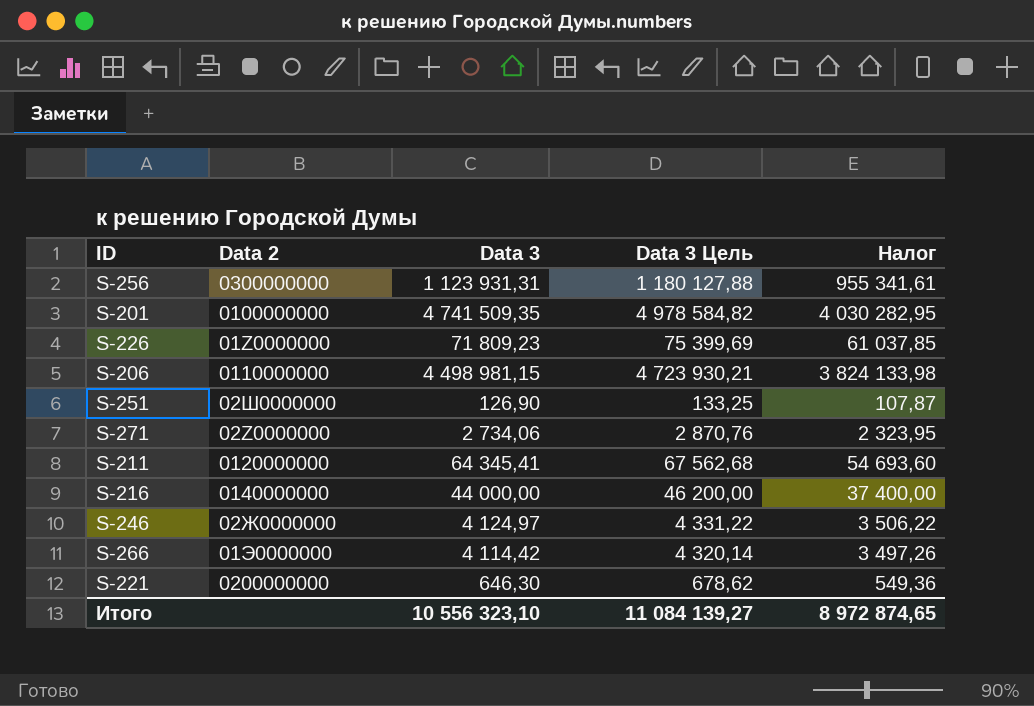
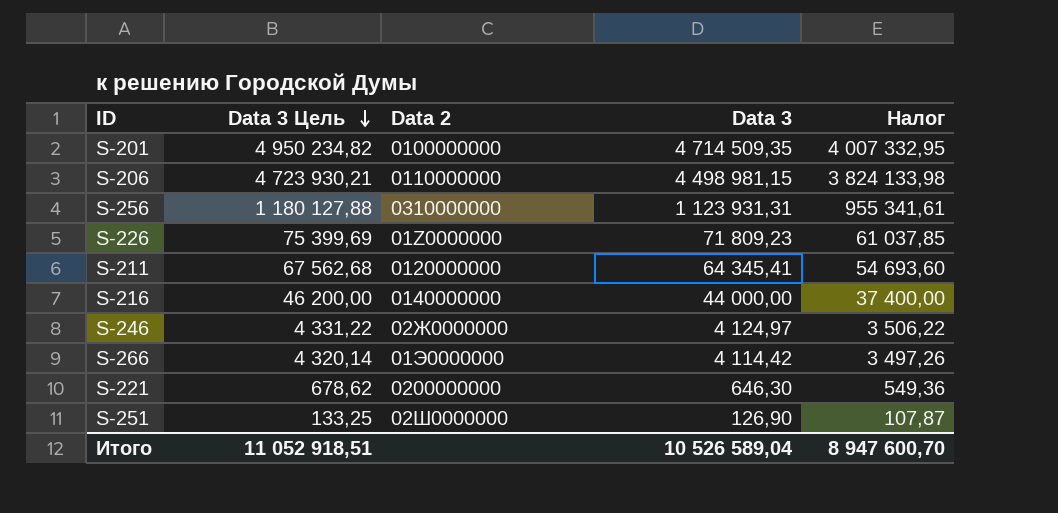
row order: none -> Data 3 Цель descending
column Data 3 Цель | position: 4 -> 2
row S-271: 02Z0000000 | 2 734,06 | 2 870,76 | 2 323,95 -> none
S-201 | Data 3 Цель: 4 978 584,82 -> 4 950 234,82
S-201 | Data 3: 4 741 509,35 -> 4 714 509,35
S-201 | Налог: 4 030 282,95 -> 4 007 332,95
S-256 | Data 2: 0300000000 -> 0310000000
Итого | Data 3 Цель: 11 084 139,27 -> 11 052 918,51
Итого | Data 3: 10 556 323,10 -> 10 526 589,04
Итого | Налог: 8 972 874,65 -> 8 947 600,70

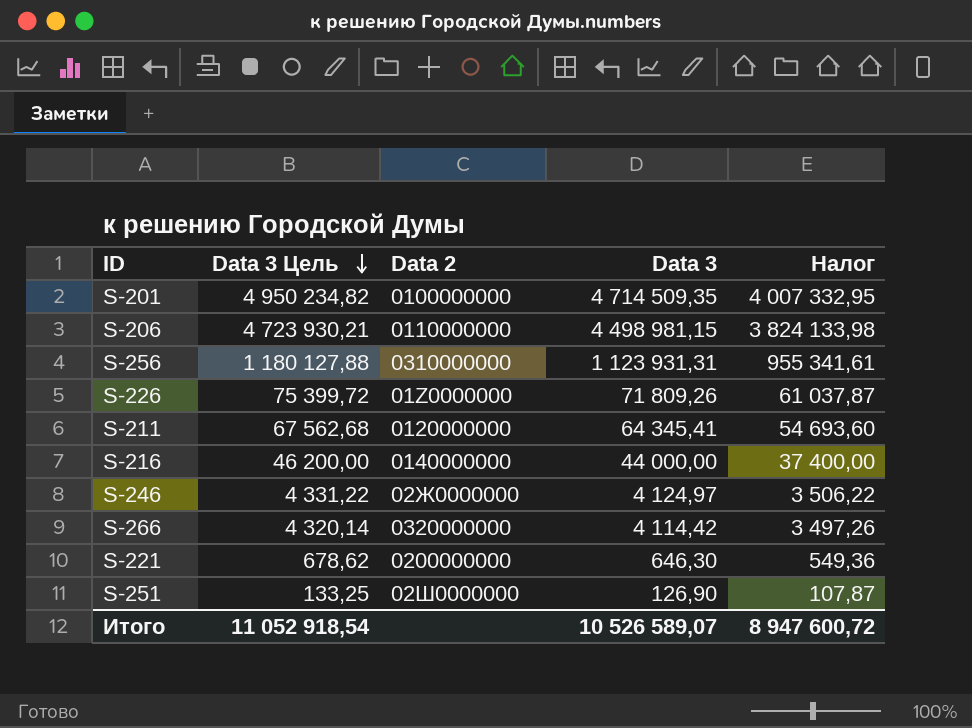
S-226 | Data 3 Цель: 75 399,69 -> 75 399,72
S-226 | Data 3: 71 809,23 -> 71 809,26
S-226 | Налог: 61 037,85 -> 61 037,87
S-266 | Data 2: 01Э0000000 -> 0320000000
Итого | Data 3 Цель: 11 052 918,51 -> 11 052 918,54
Итого | Data 3: 10 526 589,04 -> 10 526 589,07
Итого | Налог: 8 947 600,70 -> 8 947 600,72

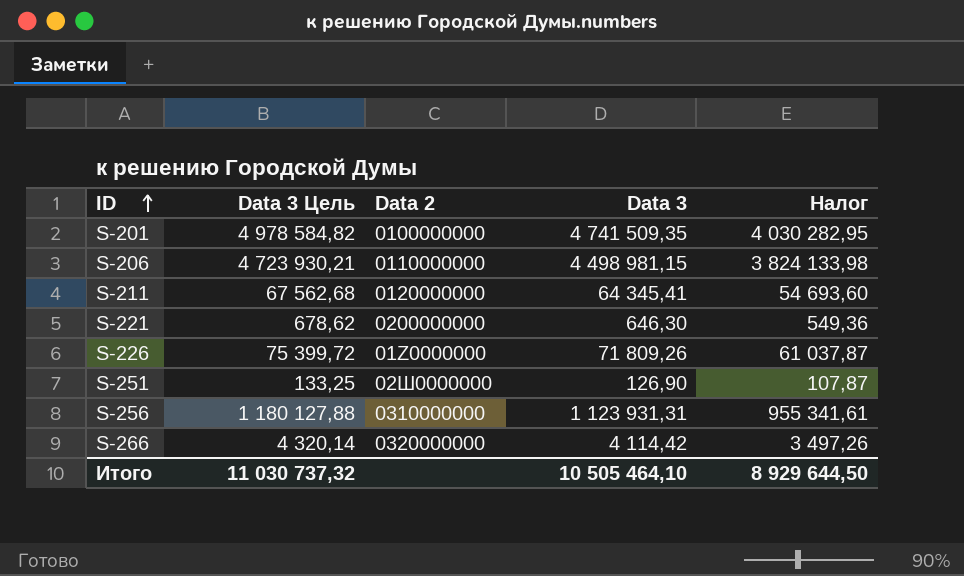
row order: Data 3 Цель descending -> ID ascending
row S-216: 46 200,00 | 0140000000 | 44 000,00 | 37 400,00 -> none
row S-246: 4 331,22 | 02Ж0000000 | 4 124,97 | 3 506,22 -> none
S-201 | Data 3 Цель: 4 950 234,82 -> 4 978 584,82
S-201 | Data 3: 4 714 509,35 -> 4 741 509,35
S-201 | Налог: 4 007 332,95 -> 4 030 282,95
Итого | Data 3 Цель: 11 052 918,54 -> 11 030 737,32
Итого | Data 3: 10 526 589,07 -> 10 505 464,10
Итого | Налог: 8 947 600,72 -> 8 929 644,50

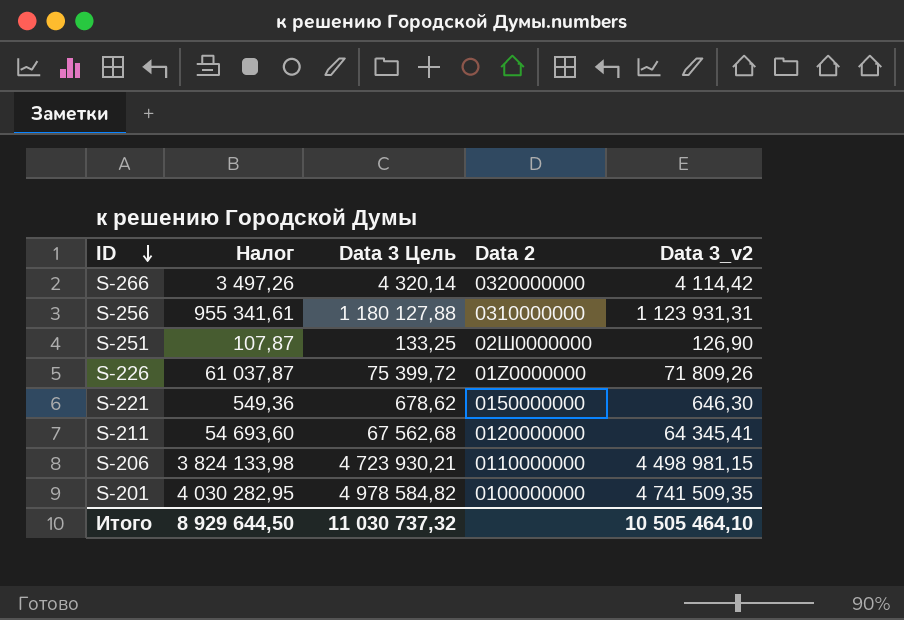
row order: ID ascending -> ID descending
column Налог | position: 5 -> 2
column name: Data 3 -> Data 3_v2
S-221 | Data 2: 0200000000 -> 0150000000

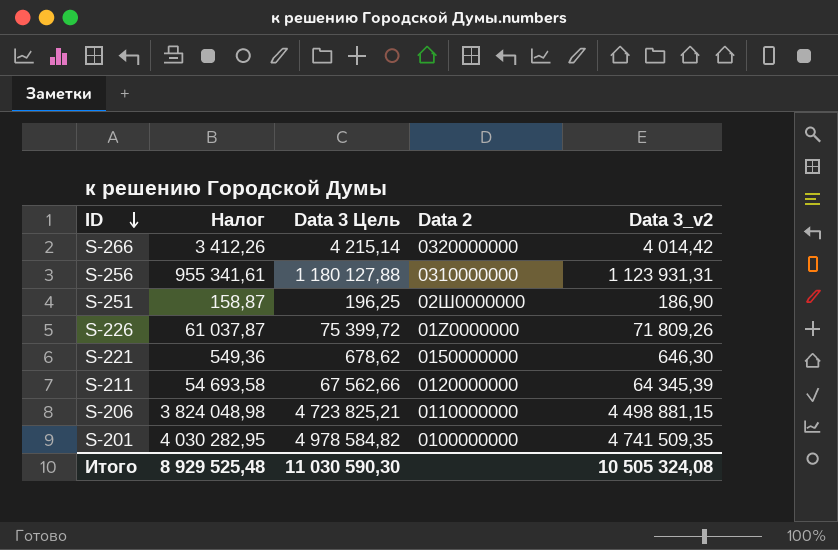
S-266 | Налог: 3 497,26 -> 3 412,26
S-266 | Data 3 Цель: 4 320,14 -> 4 215,14
S-266 | Data 3_v2: 4 114,42 -> 4 014,42
S-251 | Налог: 107,87 -> 158,87
S-251 | Data 3 Цель: 133,25 -> 196,25
S-251 | Data 3_v2: 126,90 -> 186,90
S-211 | Налог: 54 693,60 -> 54 693,58
S-211 | Data 3 Цель: 67 562,68 -> 67 562,66
S-211 | Data 3_v2: 64 345,41 -> 64 345,39
S-206 | Налог: 3 824 133,98 -> 3 824 048,98
S-206 | Data 3 Цель: 4 723 930,21 -> 4 723 825,21
S-206 | Data 3_v2: 4 498 981,15 -> 4 498 881,15
Итого | Налог: 8 929 644,50 -> 8 929 525,48
Итого | Data 3 Цель: 11 030 737,32 -> 11 030 590,30
Итого | Data 3_v2: 10 505 464,10 -> 10 505 324,08

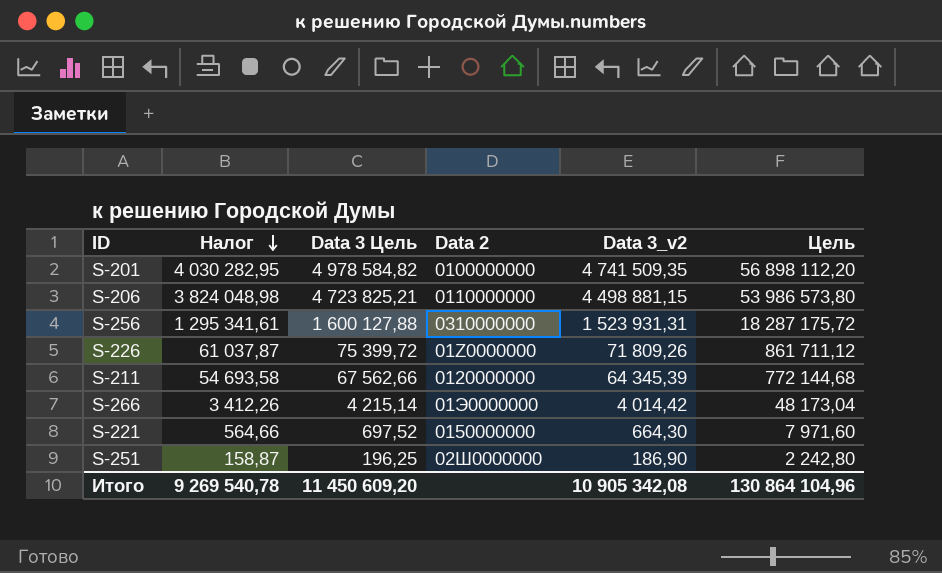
row order: ID descending -> Налог descending
column Цель | formula: none -> [Data 3_v2] * 12
S-256 | Налог: 955 341,61 -> 1 295 341,61
S-256 | Data 3 Цель: 1 180 127,88 -> 1 600 127,88
S-256 | Data 3_v2: 1 123 931,31 -> 1 523 931,31
S-266 | Data 2: 0320000000 -> 01Э0000000
S-221 | Налог: 549,36 -> 564,66
S-221 | Data 3 Цель: 678,62 -> 697,52
S-221 | Data 3_v2: 646,30 -> 664,30
Итого | Налог: 8 929 525,48 -> 9 269 540,78
Итого | Data 3 Цель: 11 030 590,30 -> 11 450 609,20
Итого | Data 3_v2: 10 505 324,08 -> 10 905 342,08

